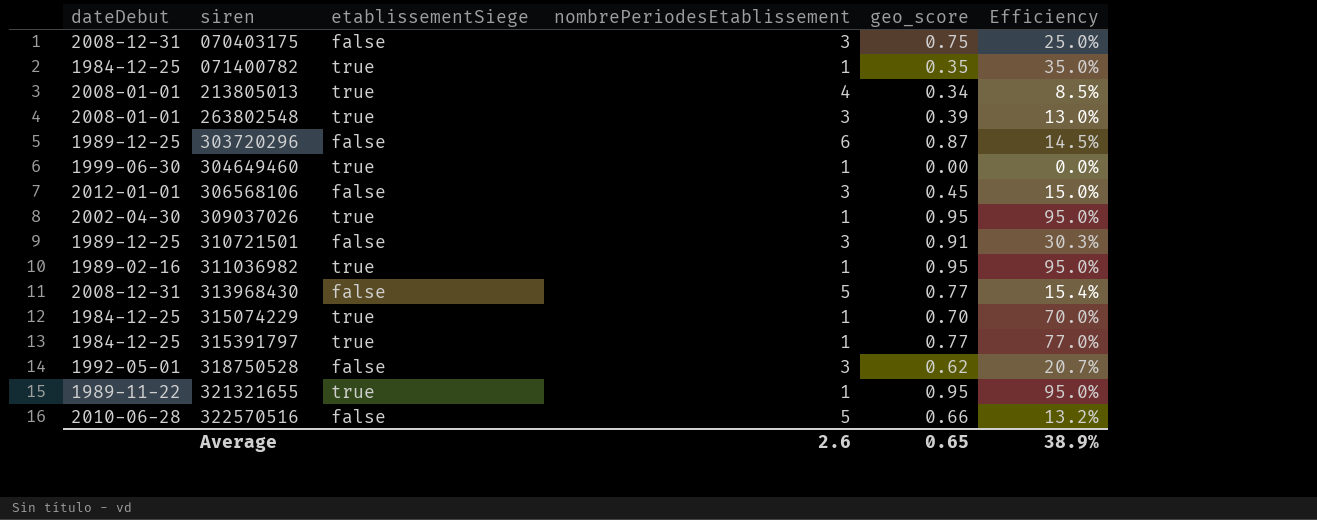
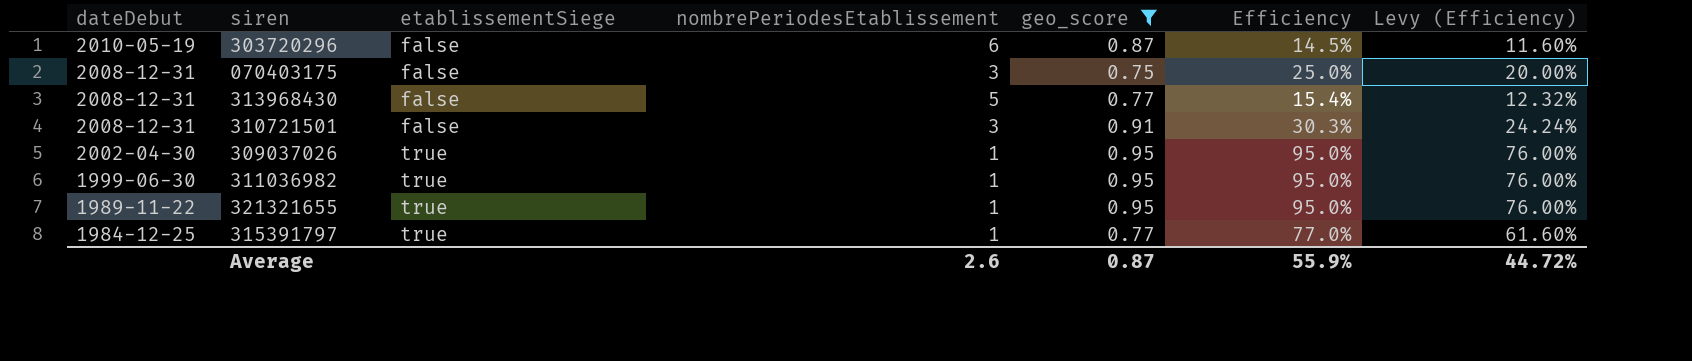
filter: none -> geo_score >= 0.75
row order: siren ascending -> dateDebut descending
column Levy (Efficiency) | formula: none -> [Efficiency] * 0.8
303720296 | dateDebut: 1989-12-25 -> 2010-05-19
310721501 | dateDebut: 1989-12-25 -> 2008-12-31
311036982 | dateDebut: 1989-02-16 -> 1999-06-30
Average | geo_score: 0.65 -> 0.87
Average | Efficiency: 38.9% -> 55.9%

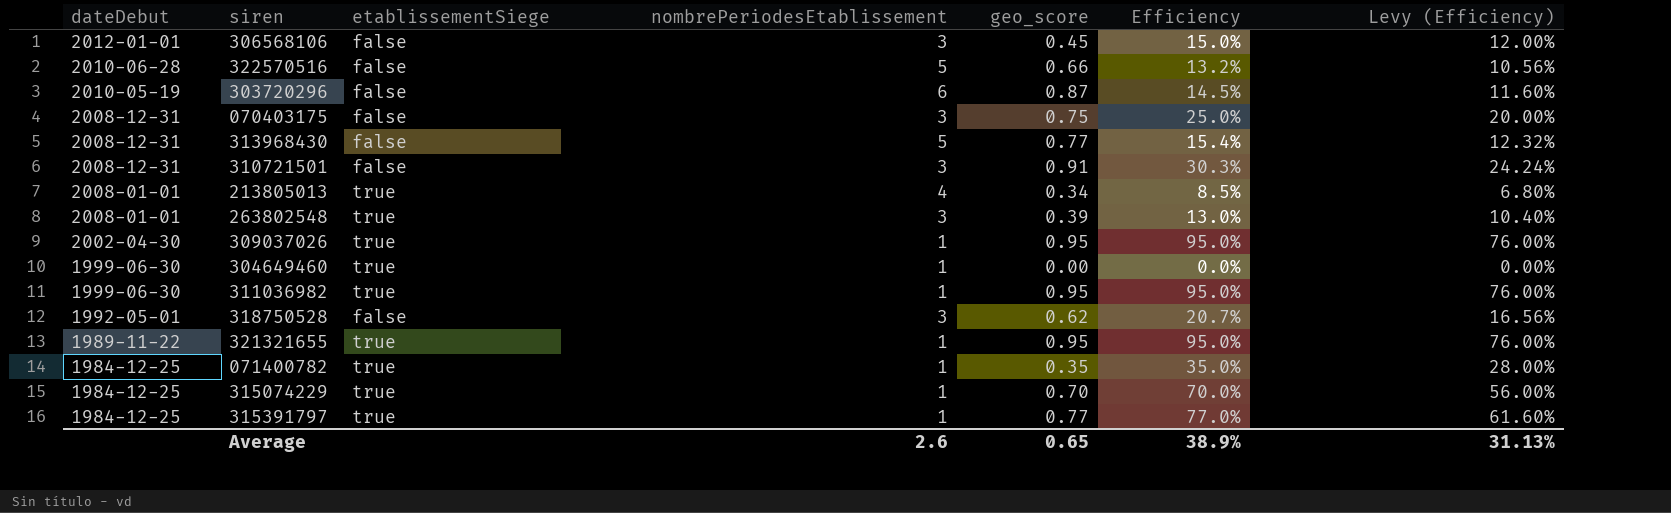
filter: geo_score >= 0.75 -> none
Average | geo_score: 0.87 -> 0.65
Average | Efficiency: 55.9% -> 38.9%
Average | Levy (Efficiency): 44.72% -> 31.13%

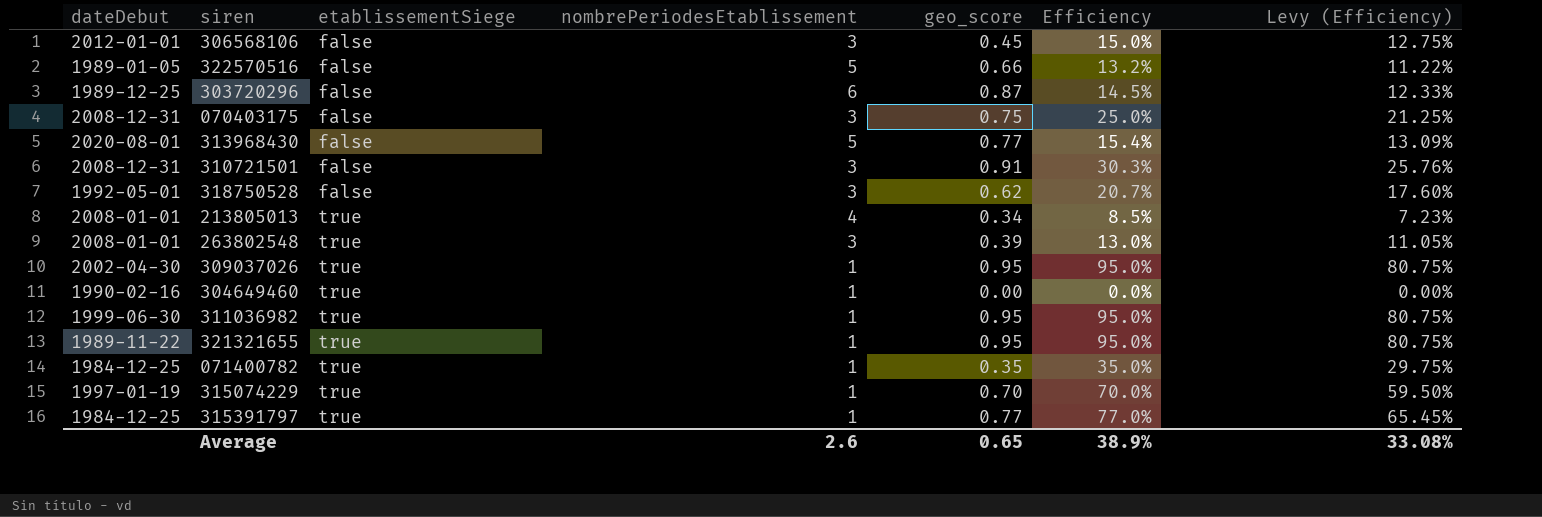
row order: dateDebut descending -> etablissementSiege ascending
column Levy (Efficiency) | formula: [Efficiency] * 0.8 -> [Efficiency] * 0.85
322570516 | dateDebut: 2010-06-28 -> 1989-01-05
303720296 | dateDebut: 2010-05-19 -> 1989-12-25
313968430 | dateDebut: 2008-12-31 -> 2020-08-01
304649460 | dateDebut: 1999-06-30 -> 1990-02-16
315074229 | dateDebut: 1984-12-25 -> 1997-01-19
Average | Levy (Efficiency): 31.13% -> 33.08%

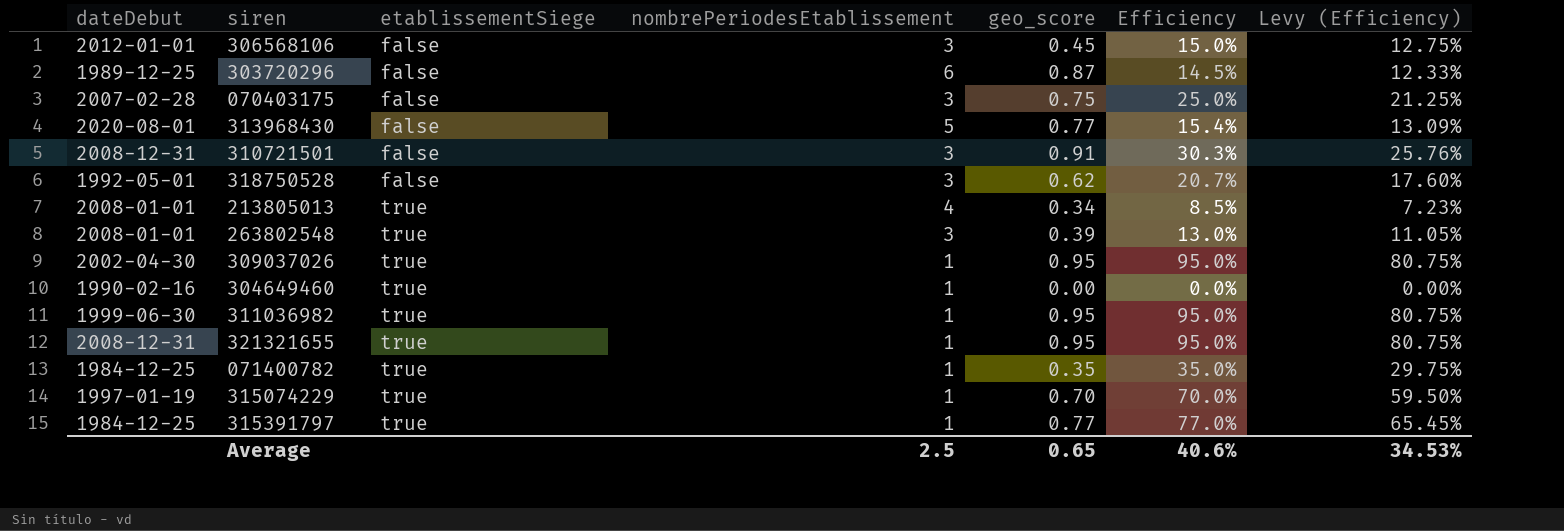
row 322570516: 1989-01-05 | false | 5 | 0.66 | 13.2% | 11.22% -> none
070403175 | dateDebut: 2008-12-31 -> 2007-02-28
321321655 | dateDebut: 1989-11-22 -> 2008-12-31
Average | nombrePeriodesEtablissement: 2.6 -> 2.5
Average | Efficiency: 38.9% -> 40.6%
Average | Levy (Efficiency): 33.08% -> 34.53%

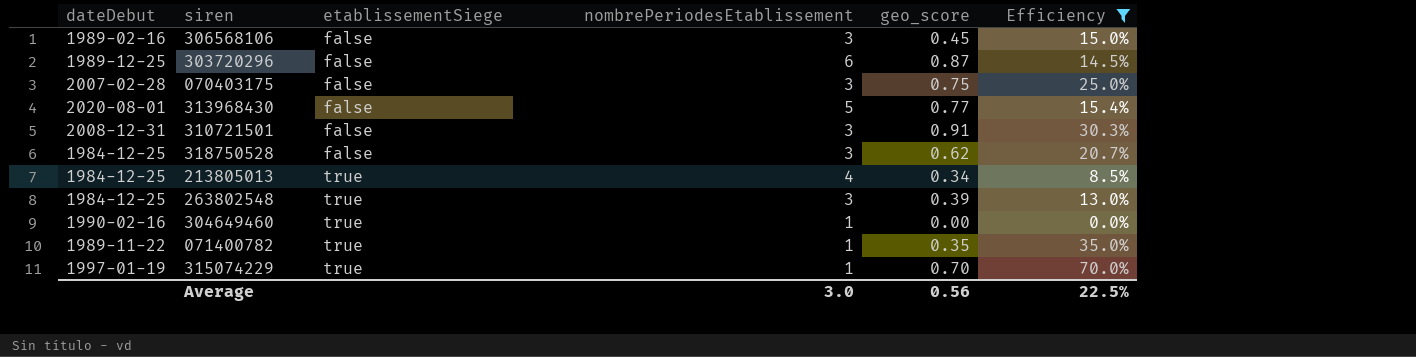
filter: none -> Efficiency <= 70.0%
column Levy (Efficiency) | formula: [Efficiency] * 0.85 -> none
306568106 | dateDebut: 2012-01-01 -> 1989-02-16
318750528 | dateDebut: 1992-05-01 -> 1984-12-25
213805013 | dateDebut: 2008-01-01 -> 1984-12-25
263802548 | dateDebut: 2008-01-01 -> 1984-12-25
071400782 | dateDebut: 1984-12-25 -> 1989-11-22
Average | nombrePeriodesEtablissement: 2.5 -> 3.0
Average | geo_score: 0.65 -> 0.56
Average | Efficiency: 40.6% -> 22.5%

